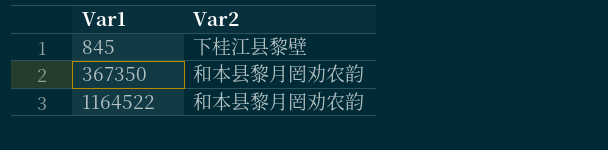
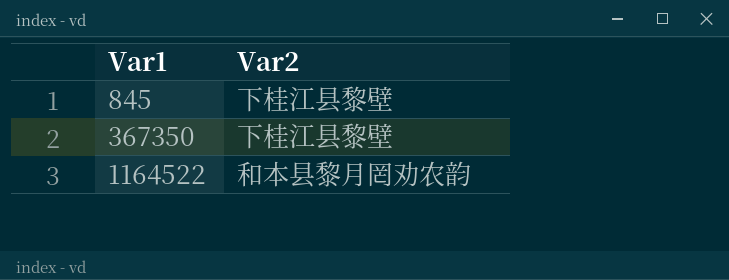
367350 | Var2: 和本县黎月罔劝农韵 -> 下桂江县黎壁

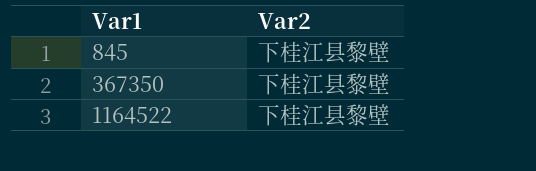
1164522 | Var2: 和本县黎月罔劝农韵 -> 下桂江县黎壁

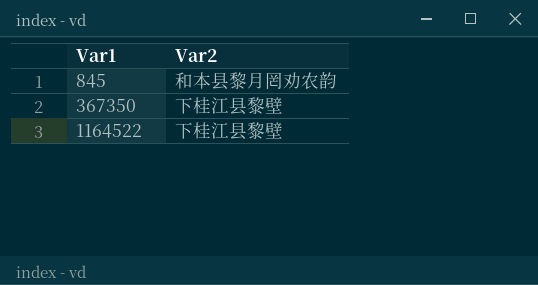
845 | Var2: 下桂江县黎壁 -> 和本县黎月罔劝农韵

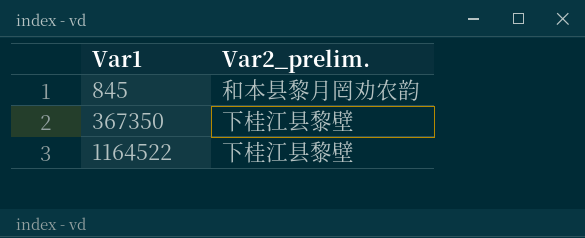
column name: Var2 -> Var2_prelim.

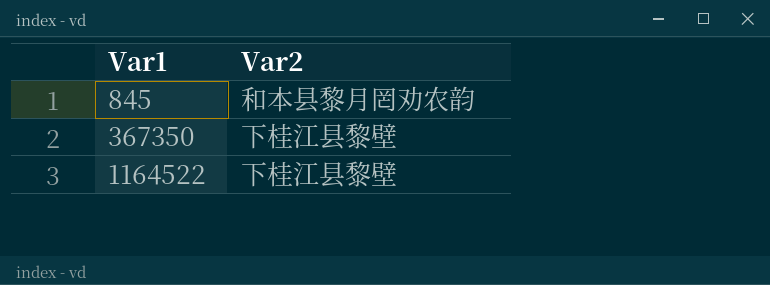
column name: Var2_prelim. -> Var2

